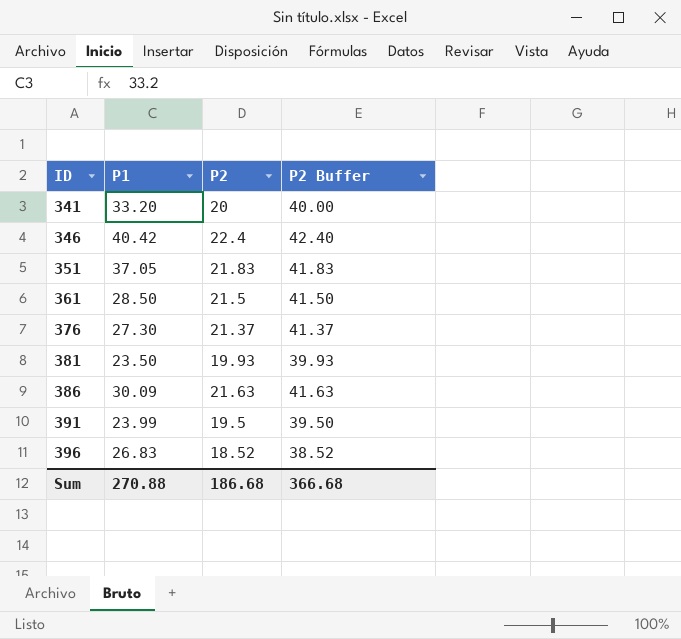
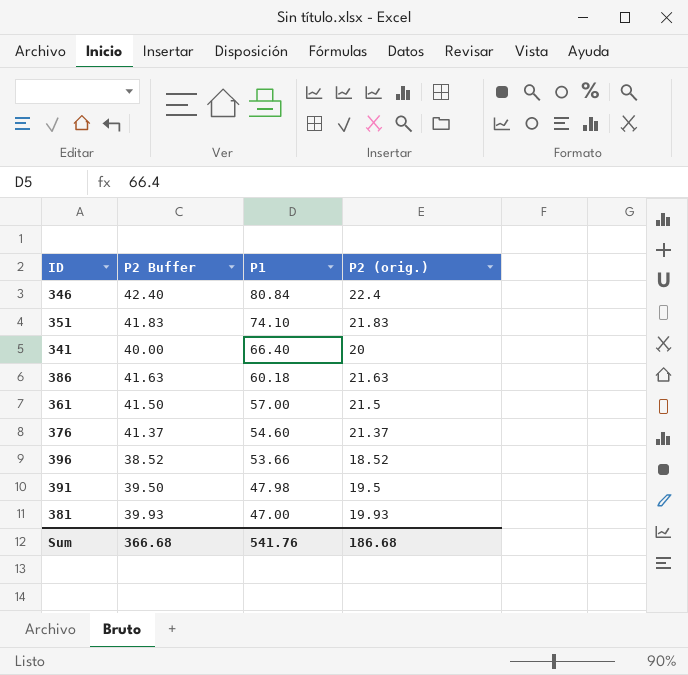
row order: ID ascending -> P1 descending
column P2 Buffer | position: 4 -> 2
column name: P2 -> P2 (orig.)
346 | P1: 40.42 -> 80.84
351 | P1: 37.05 -> 74.10
341 | P1: 33.20 -> 66.40
386 | P1: 30.09 -> 60.18
361 | P1: 28.50 -> 57.00
376 | P1: 27.30 -> 54.60
396 | P1: 26.83 -> 53.66
391 | P1: 23.99 -> 47.98
381 | P1: 23.50 -> 47.00
Sum | P1: 270.88 -> 541.76

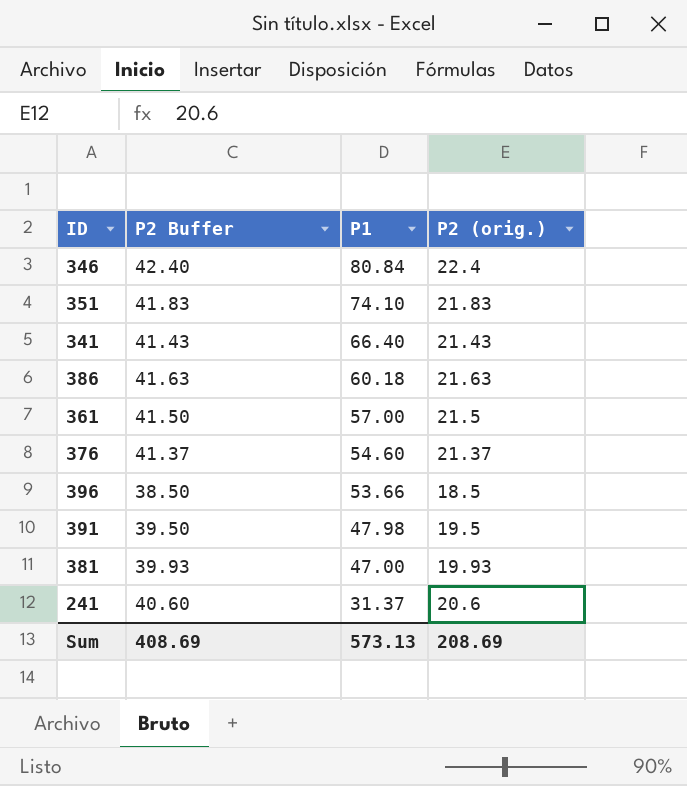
341 | P2 Buffer: 40.00 -> 41.43
341 | P2 (orig.): 20 -> 21.43
396 | P2 Buffer: 38.52 -> 38.50
396 | P2 (orig.): 18.52 -> 18.5
row 241: none -> 40.60 | 31.37 | 20.6
Sum | P2 Buffer: 366.68 -> 408.69
Sum | P1: 541.76 -> 573.13
Sum | P2 (orig.): 186.68 -> 208.69

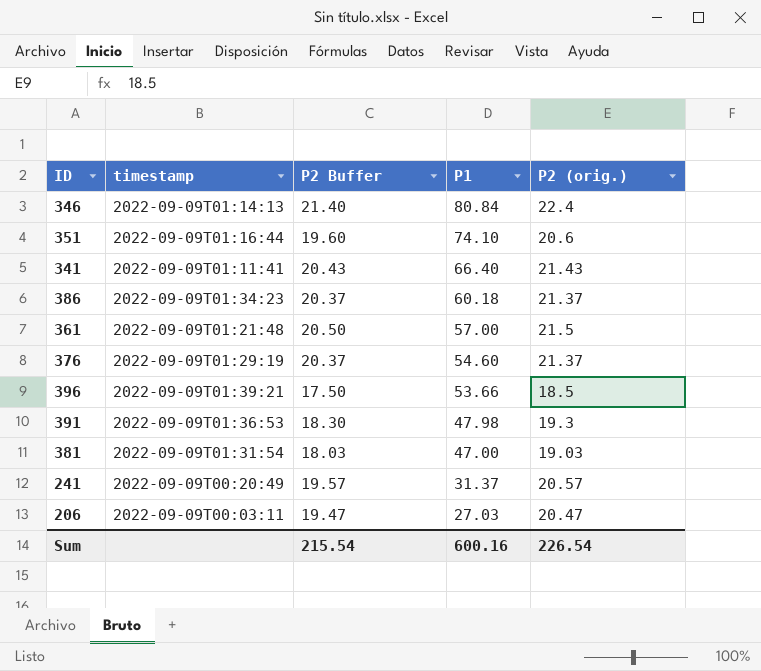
column timestamp | position: none -> 2
column P2 Buffer | formula: [P2 (orig.)] + 20 -> [P2 (orig.)] - 1
351 | P2 (orig.): 21.83 -> 20.6
386 | P2 (orig.): 21.63 -> 21.37
391 | P2 (orig.): 19.5 -> 19.3
381 | P2 (orig.): 19.93 -> 19.03
241 | P2 (orig.): 20.6 -> 20.57
row 206: none -> 2022-09-09T00:03:11 | 19.47 | 27.03 | 20.47
Sum | P2 Buffer: 408.69 -> 215.54
Sum | P1: 573.13 -> 600.16
Sum | P2 (orig.): 208.69 -> 226.54

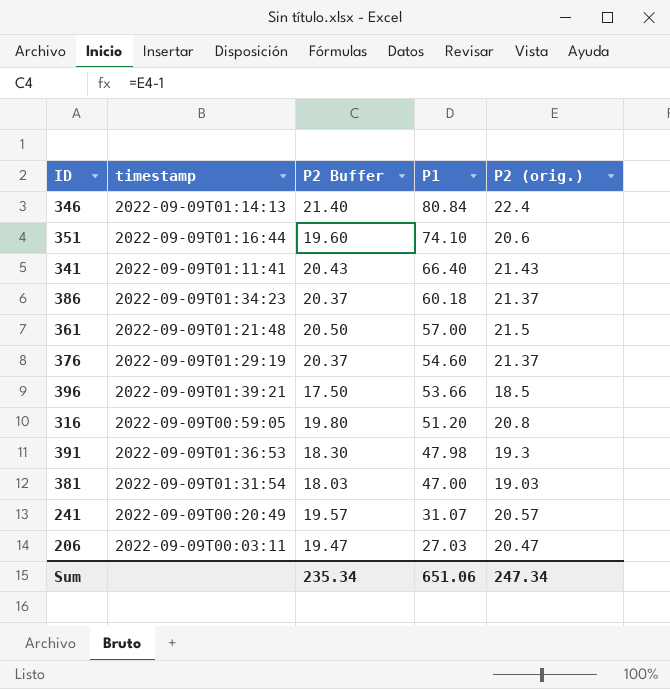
row 316: none -> 2022-09-09T00:59:05 | 19.80 | 51.20 | 20.8
241 | P1: 31.37 -> 31.07
Sum | P2 Buffer: 215.54 -> 235.34
Sum | P1: 600.16 -> 651.06
Sum | P2 (orig.): 226.54 -> 247.34

